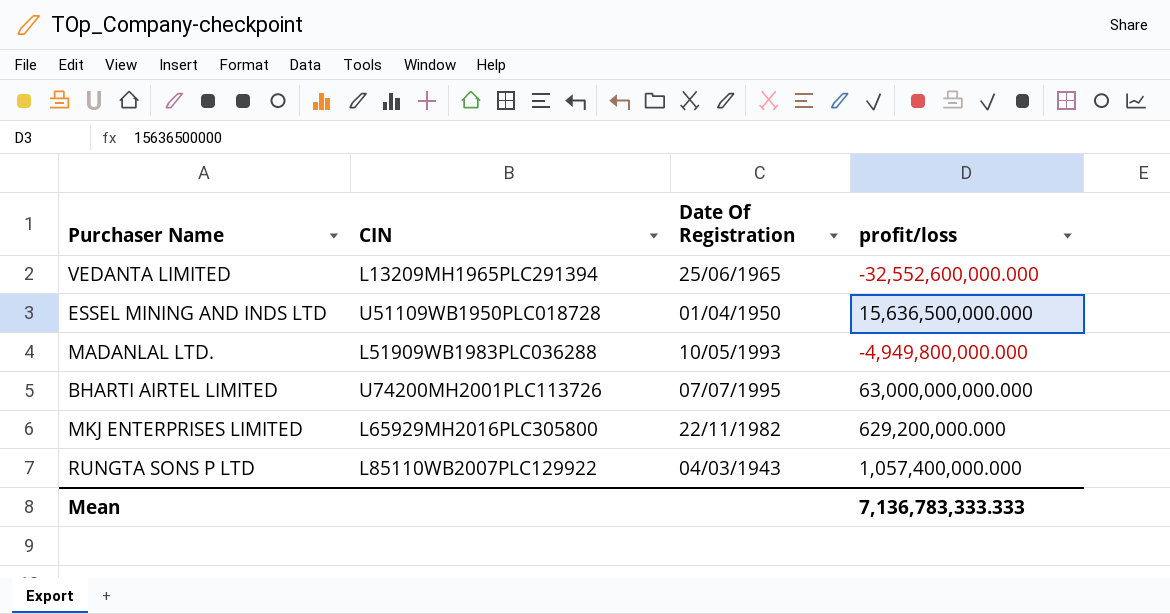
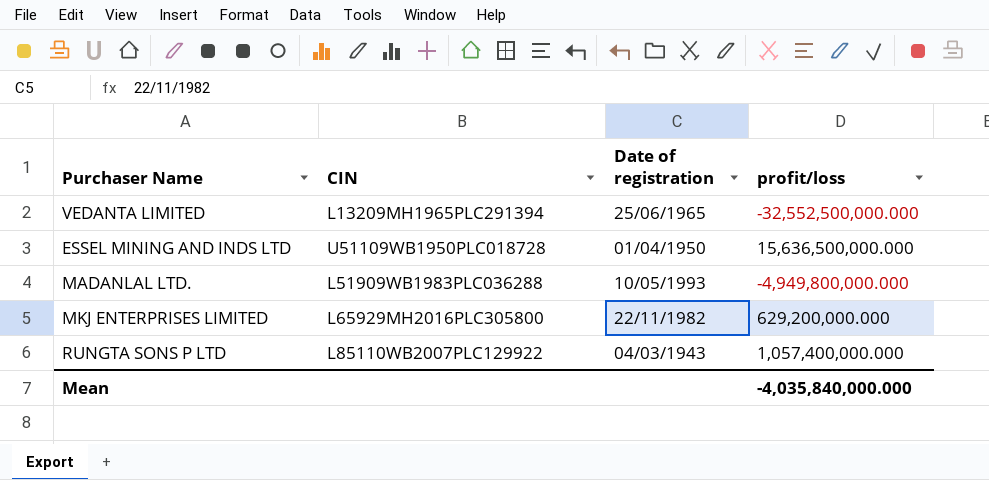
column name: Date Of Registration -> Date of registration
row BHARTI AIRTEL LIMITED: U74200MH2001PLC113726 | 07/07/1995 | 63,000,000,000.000 -> none
VEDANTA LIMITED | profit/loss: -32,552,600,000.000 -> -32,552,500,000.000
Mean | profit/loss: 7,136,783,333.333 -> -4,035,840,000.000

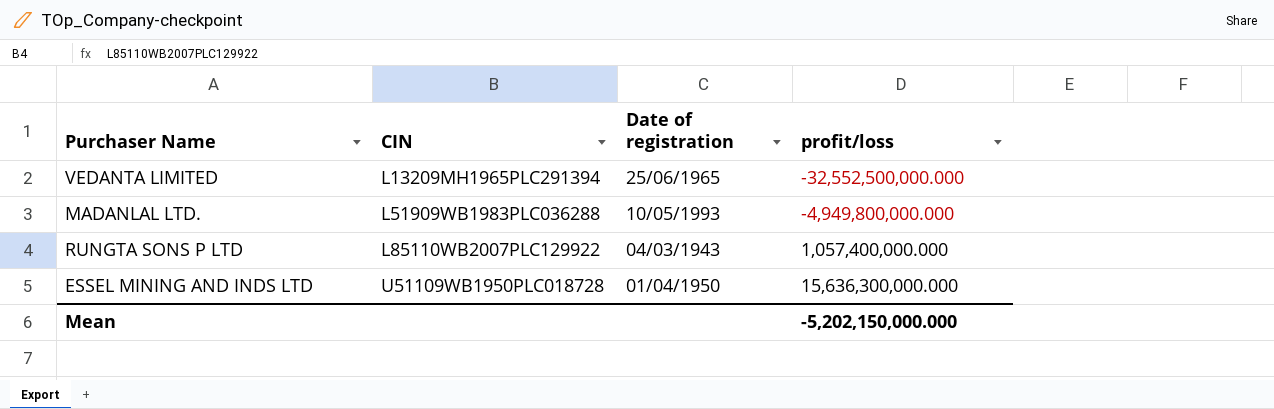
row order: none -> CIN ascending
row MKJ ENTERPRISES LIMITED: L65929MH2016PLC305800 | 22/11/1982 | 629,200,000.000 -> none
ESSEL MINING AND INDS LTD | profit/loss: 15,636,500,000.000 -> 15,636,300,000.000
Mean | profit/loss: -4,035,840,000.000 -> -5,202,150,000.000

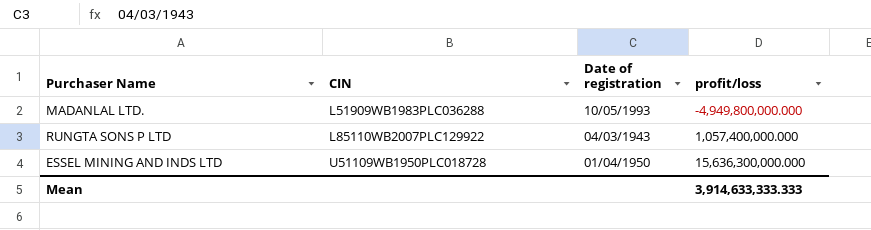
row VEDANTA LIMITED: L13209MH1965PLC291394 | 25/06/1965 | -32,552,500,000.000 -> none
Mean | profit/loss: -5,202,150,000.000 -> 3,914,633,333.333

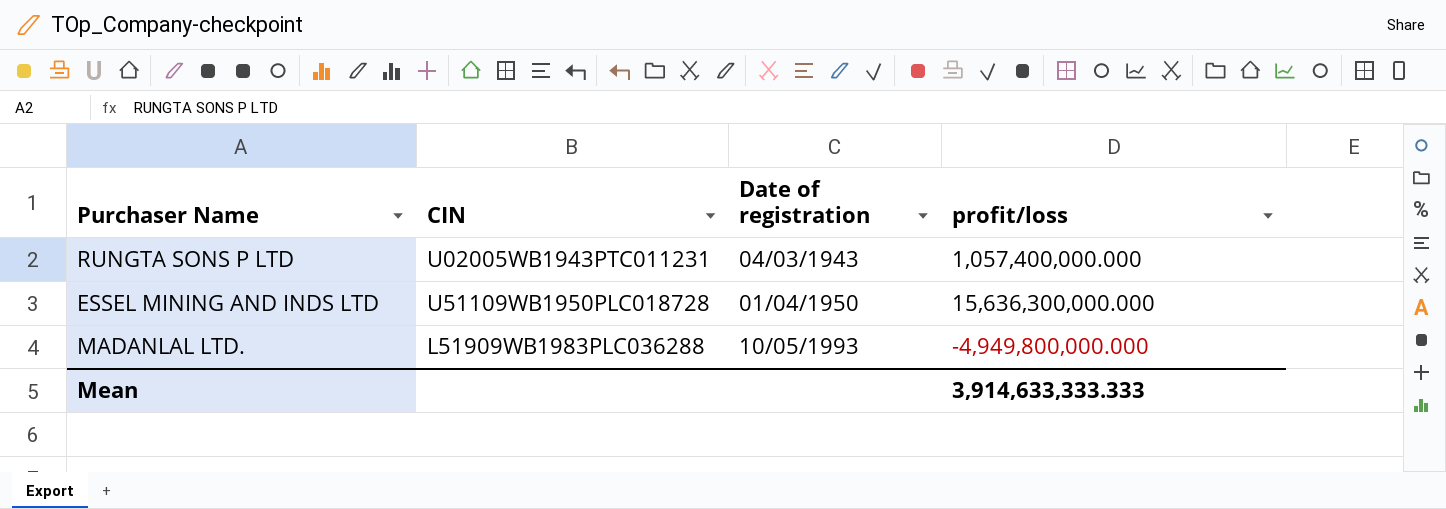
row order: CIN ascending -> Date of registration ascending
RUNGTA SONS P LTD | CIN: L85110WB2007PLC129922 -> U02005WB1943PTC011231

